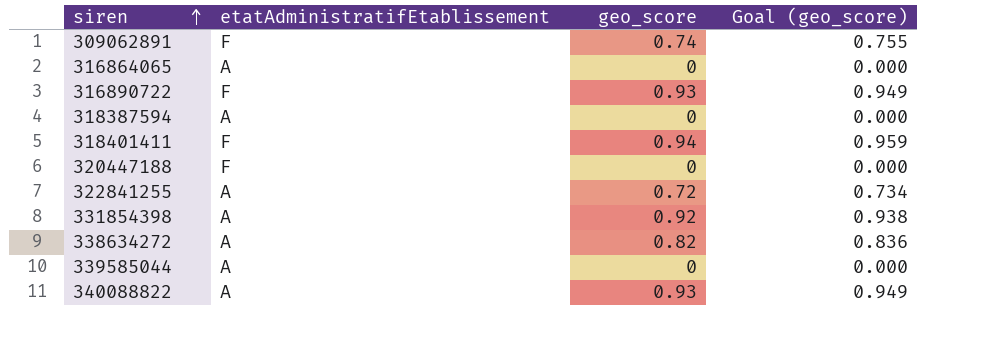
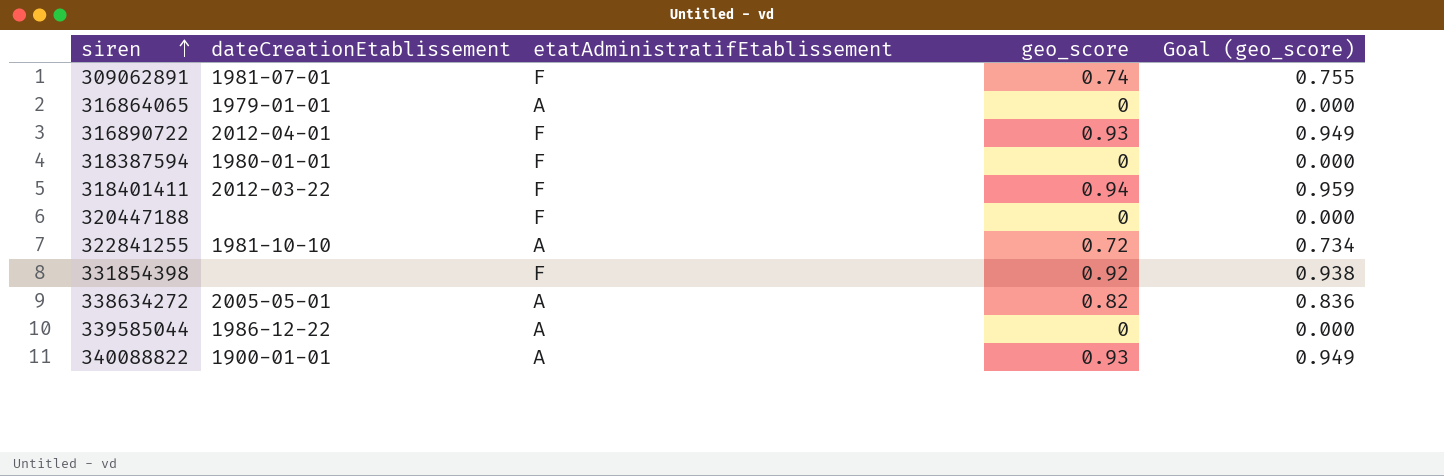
column dateCreationEtablissement | position: none -> 2
318387594 | etatAdministratifEtablissement: A -> F
331854398 | etatAdministratifEtablissement: A -> F

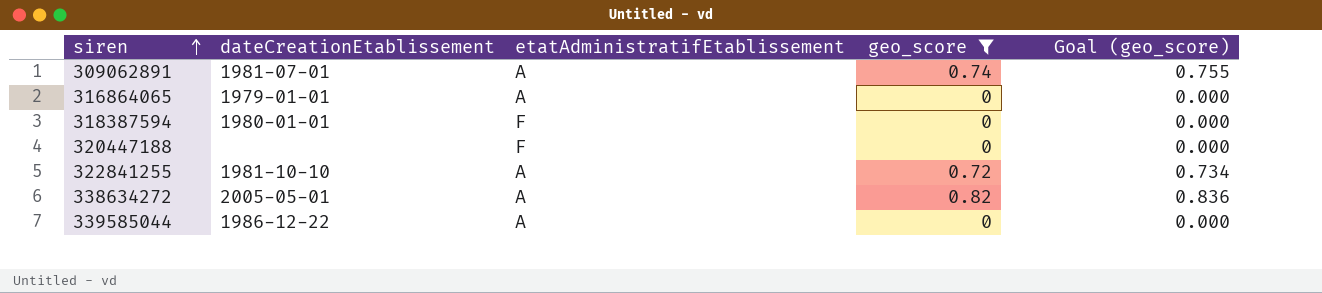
filter: none -> geo_score <= 0.82
309062891 | etatAdministratifEtablissement: F -> A

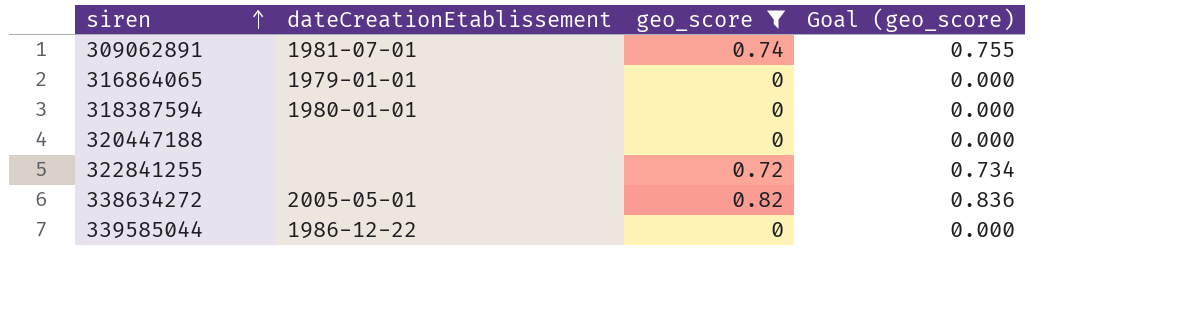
column etatAdministratifEtablissement | position: 3 -> none
322841255 | dateCreationEtablissement: 1981-10-10 -> none

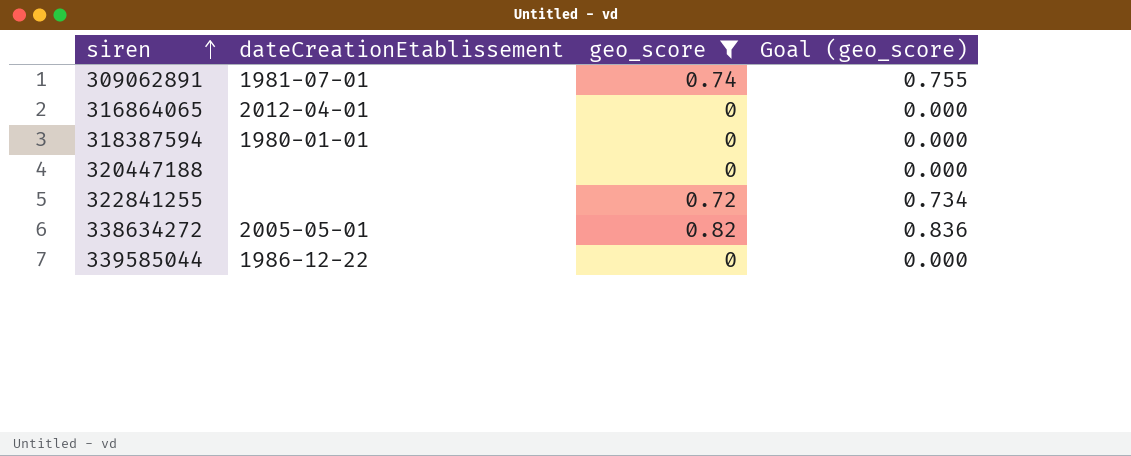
316864065 | dateCreationEtablissement: 1979-01-01 -> 2012-04-01

